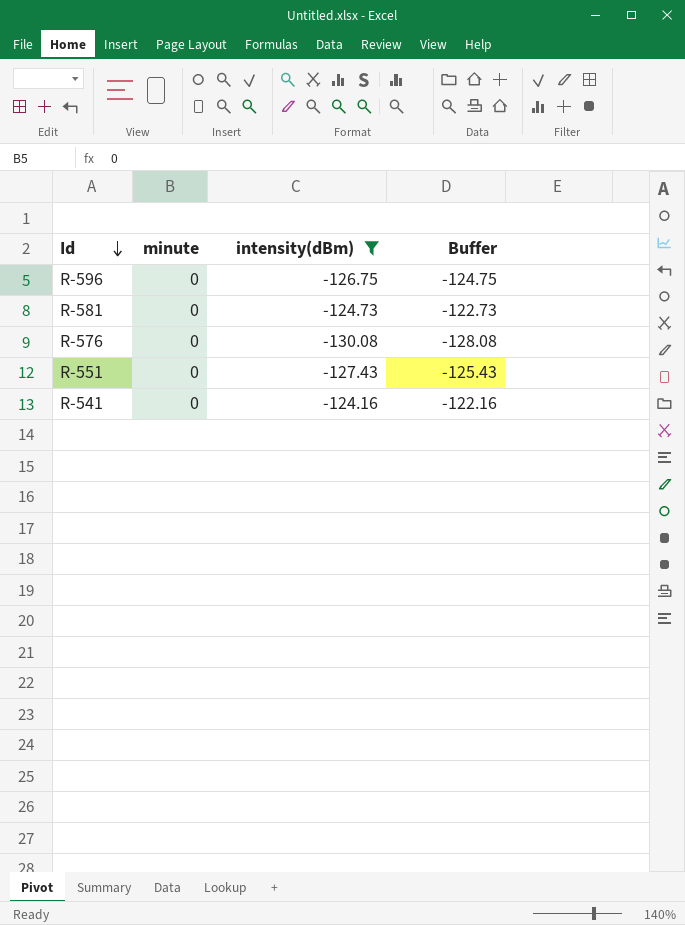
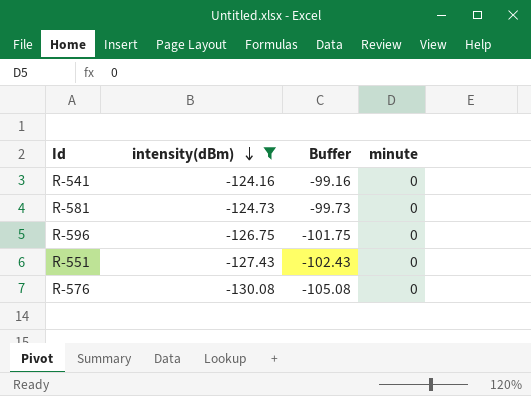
row order: Id descending -> intensity(dBm) descending
column Buffer | formula: [intensity(dBm)] + 2 -> [intensity(dBm)] + 25
column minute | position: 2 -> 4

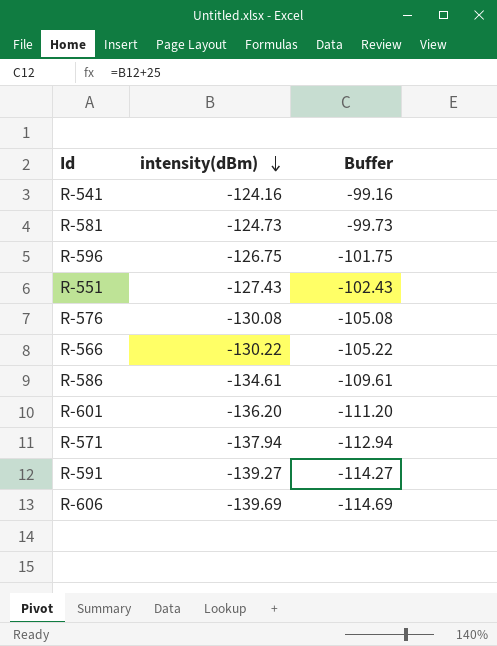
filter: intensity(dBm) >= -130.08 -> none
column minute | position: 4 -> none

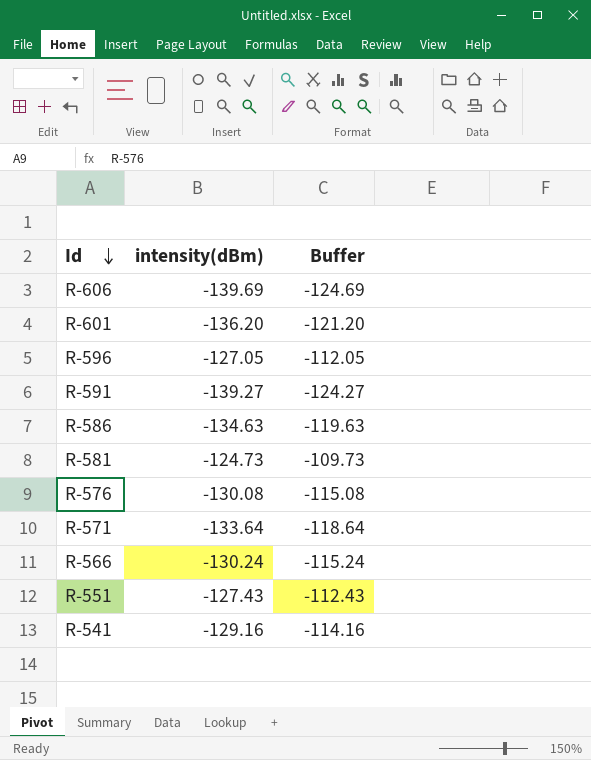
row order: intensity(dBm) descending -> Id descending
column Buffer | formula: [intensity(dBm)] + 25 -> [intensity(dBm)] + 15
R-596 | intensity(dBm): -126.75 -> -127.05
R-586 | intensity(dBm): -134.61 -> -134.63
R-571 | intensity(dBm): -137.94 -> -133.64
R-566 | intensity(dBm): -130.22 -> -130.24
R-541 | intensity(dBm): -124.16 -> -129.16

